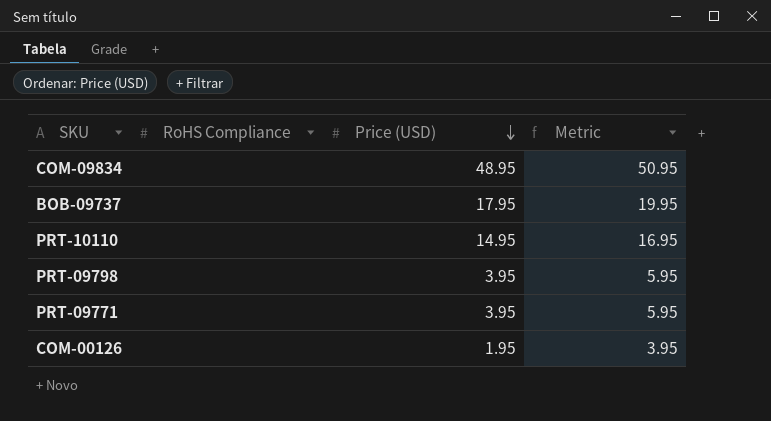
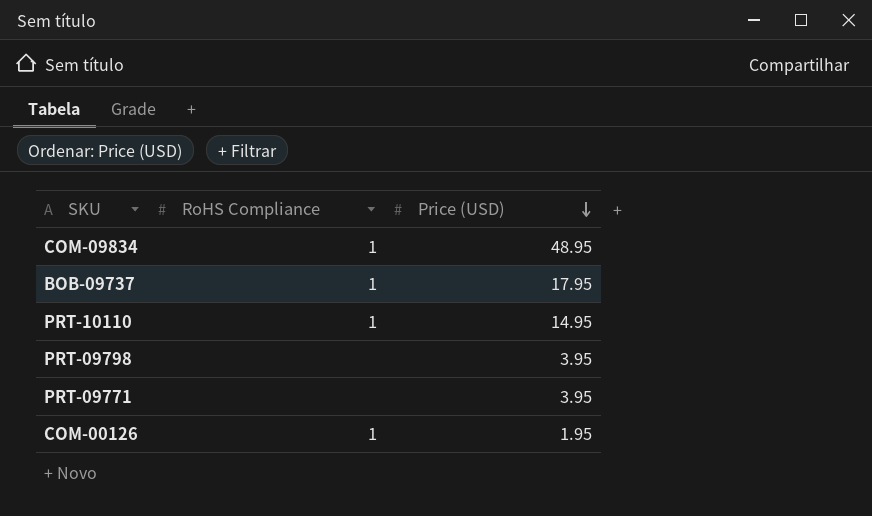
column Metric | formula: [Price (USD)] + 2 -> none
COM-09834 | RoHS Compliance: none -> 1
BOB-09737 | RoHS Compliance: none -> 1
PRT-10110 | RoHS Compliance: none -> 1
COM-00126 | RoHS Compliance: none -> 1

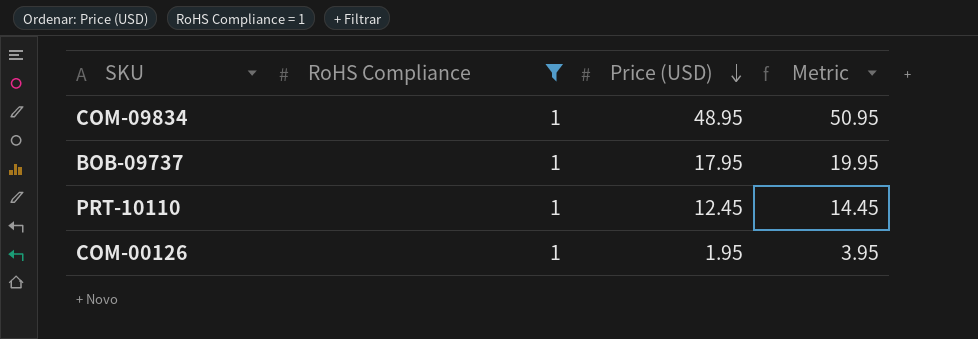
filter: none -> RoHS Compliance = 1
column Metric | formula: none -> [Price (USD)] + 2
PRT-10110 | Price (USD): 14.95 -> 12.45

